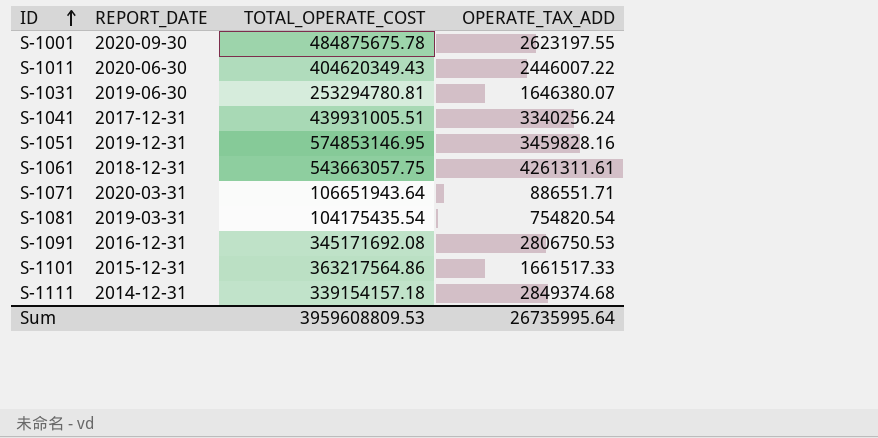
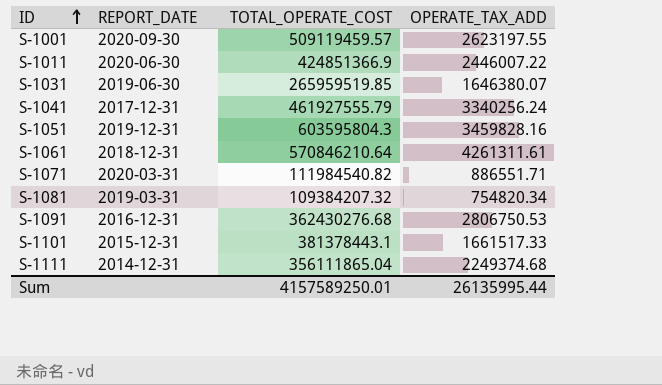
S-1001 | TOTAL_OPERATE_COST: 484875675.78 -> 509119459.57
S-1011 | TOTAL_OPERATE_COST: 404620349.43 -> 424851366.9
S-1031 | TOTAL_OPERATE_COST: 253294780.81 -> 265959519.85
S-1041 | TOTAL_OPERATE_COST: 439931005.51 -> 461927555.79
S-1051 | TOTAL_OPERATE_COST: 574853146.95 -> 603595804.3
S-1061 | TOTAL_OPERATE_COST: 543663057.75 -> 570846210.64
S-1071 | TOTAL_OPERATE_COST: 106651943.64 -> 111984540.82
S-1081 | TOTAL_OPERATE_COST: 104175435.54 -> 109384207.32
S-1081 | OPERATE_TAX_ADD: 754820.54 -> 754820.34
S-1091 | TOTAL_OPERATE_COST: 345171692.08 -> 362430276.68
S-1101 | TOTAL_OPERATE_COST: 363217564.86 -> 381378443.1
S-1111 | TOTAL_OPERATE_COST: 339154157.18 -> 356111865.04
S-1111 | OPERATE_TAX_ADD: 2849374.68 -> 2249374.68
Sum | TOTAL_OPERATE_COST: 3959608809.53 -> 4157589250.01
Sum | OPERATE_TAX_ADD: 26735995.64 -> 26135995.44

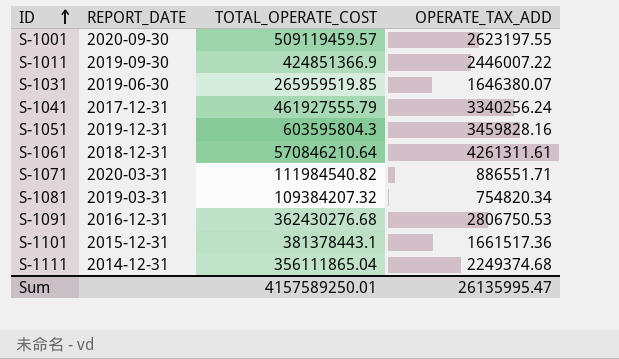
S-1011 | REPORT_DATE: 2020-06-30 -> 2019-09-30
S-1101 | OPERATE_TAX_ADD: 1661517.33 -> 1661517.36
Sum | OPERATE_TAX_ADD: 26135995.44 -> 26135995.47

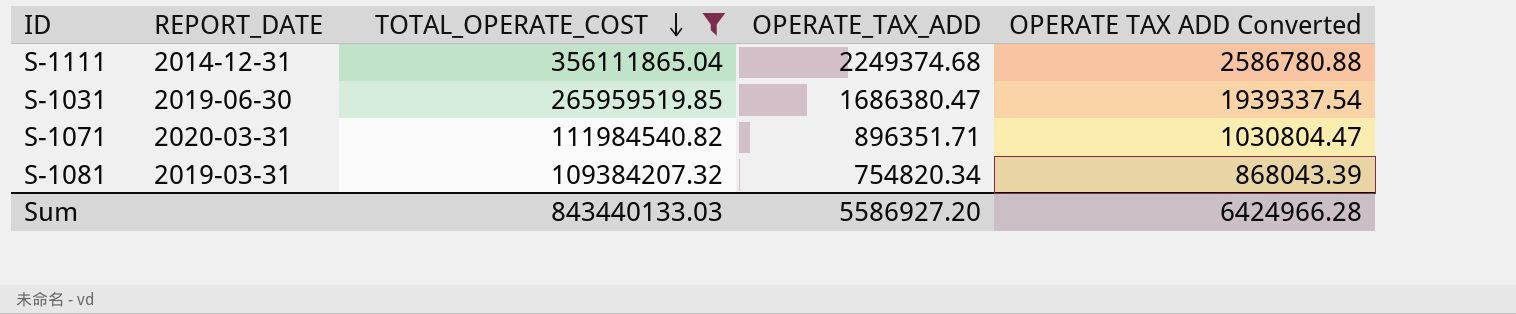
filter: none -> TOTAL_OPERATE_COST <= 356111865.04
row order: ID ascending -> TOTAL_OPERATE_COST descending
column OPERATE TAX ADD Converted | formula: none -> [OPERATE_TAX_ADD] * 1.15
S-1031 | OPERATE_TAX_ADD: 1646380.07 -> 1686380.47
S-1071 | OPERATE_TAX_ADD: 886551.71 -> 896351.71
Sum | TOTAL_OPERATE_COST: 4157589250.01 -> 843440133.03
Sum | OPERATE_TAX_ADD: 26135995.47 -> 5586927.20

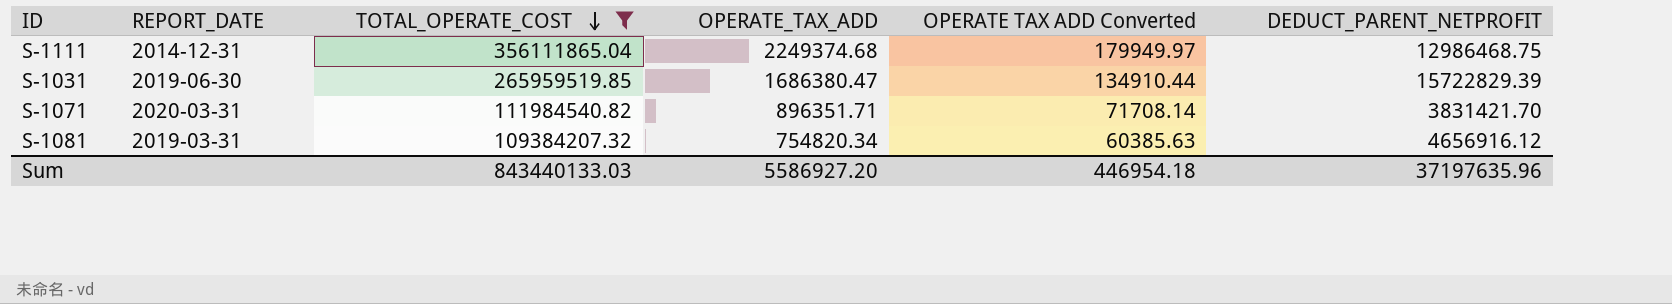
column OPERATE TAX ADD Converted | formula: [OPERATE_TAX_ADD] * 1.15 -> [OPERATE_TAX_ADD] * 0.08
column DEDUCT_PARENT_NETPROFIT | position: none -> 6
Sum | OPERATE TAX ADD Converted: 6424966.28 -> 446954.18

